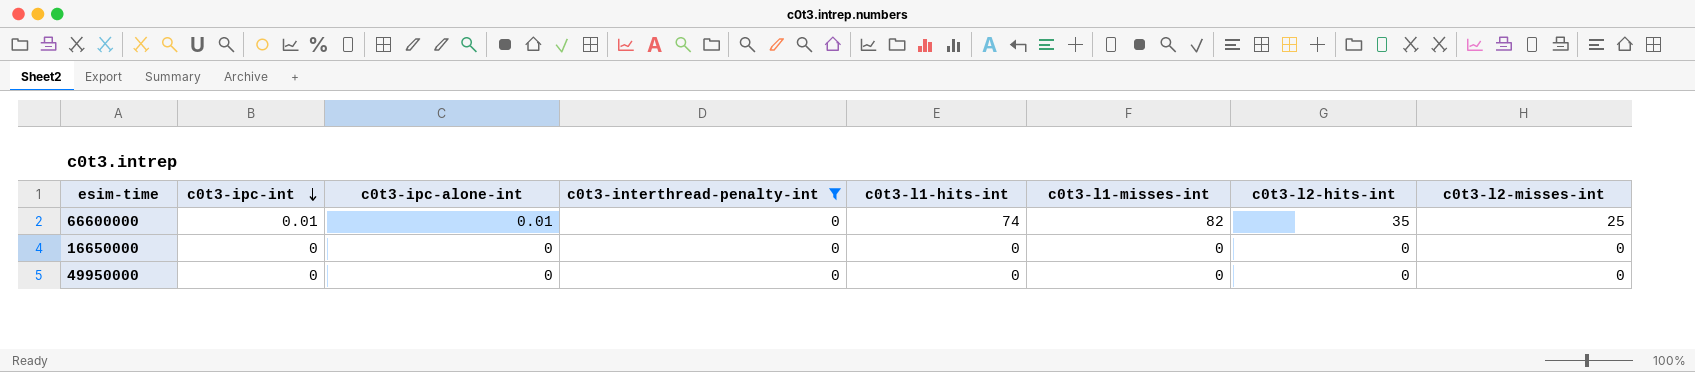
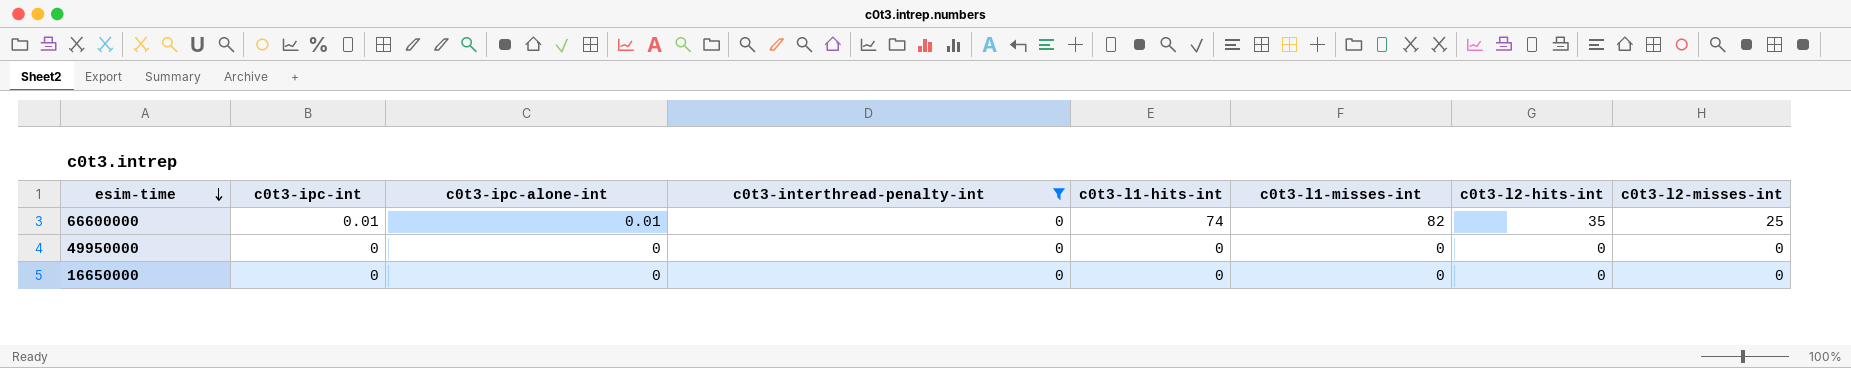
row order: c0t3-ipc-int descending -> esim-time descending

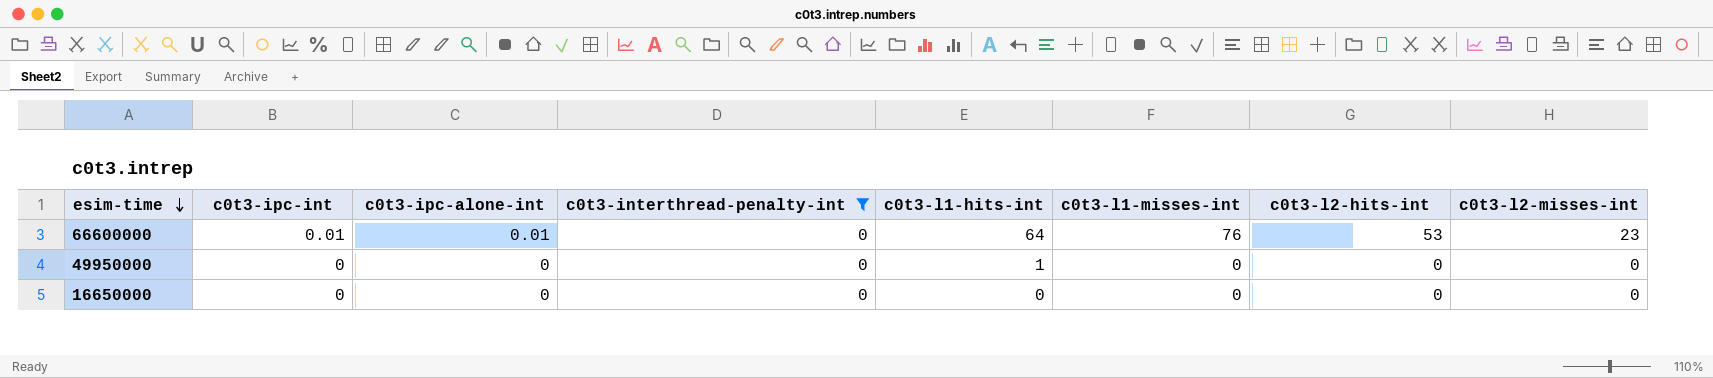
66600000 | c0t3-l1-hits-int: 74 -> 64
66600000 | c0t3-l1-misses-int: 82 -> 76
66600000 | c0t3-l2-hits-int: 35 -> 53
66600000 | c0t3-l2-misses-int: 25 -> 23
49950000 | c0t3-l1-hits-int: 0 -> 1

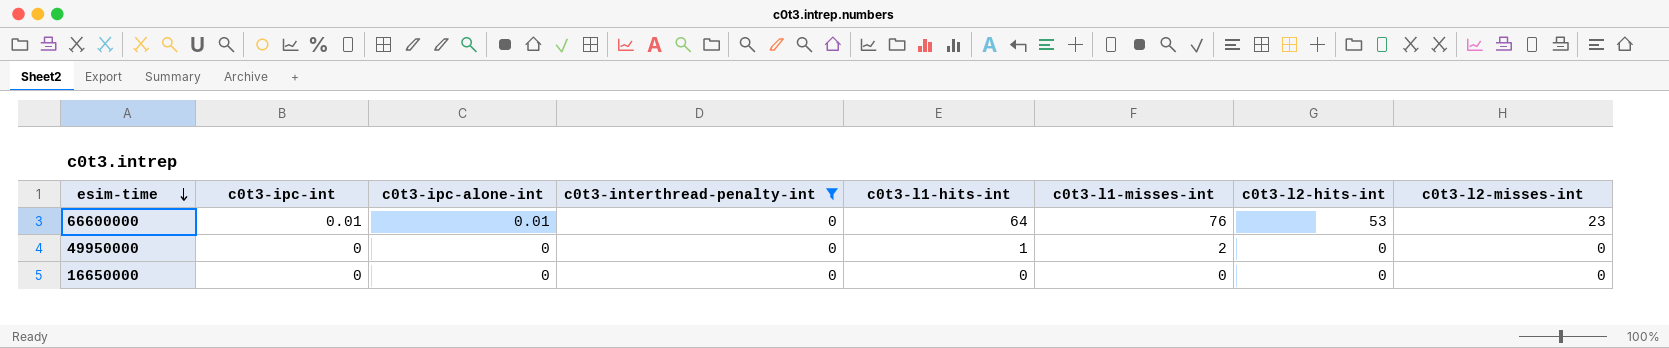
49950000 | c0t3-l1-misses-int: 0 -> 2

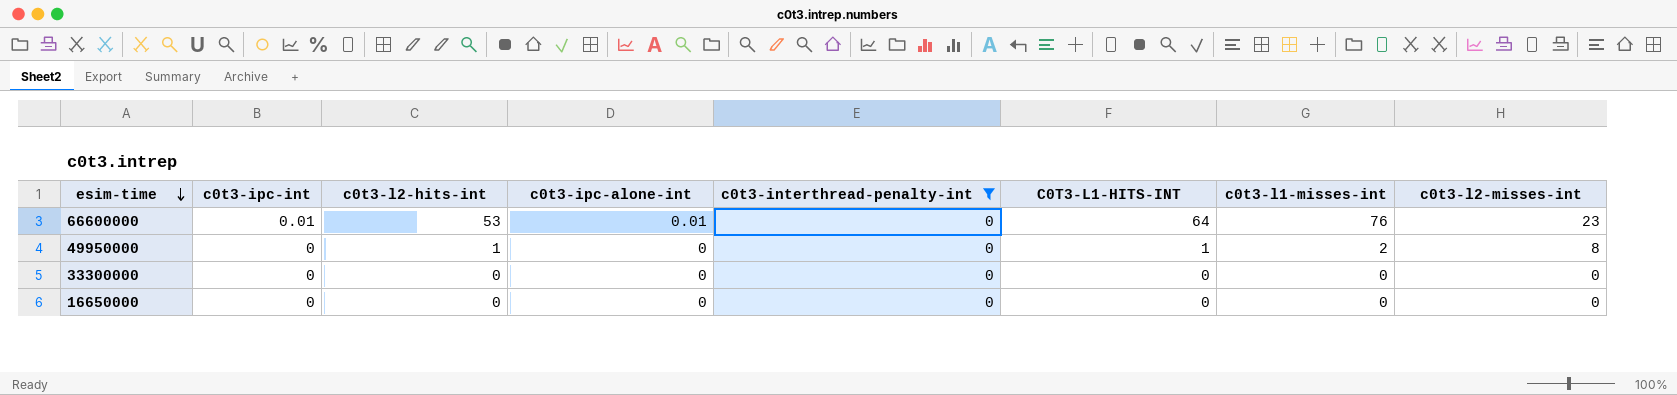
column c0t3-l2-hits-int | position: 7 -> 3
column name: c0t3-l1-hits-int -> C0T3-L1-HITS-INT
49950000 | c0t3-l2-hits-int: 0 -> 1
49950000 | c0t3-l2-misses-int: 0 -> 8
row 33300000: none -> 0 | 0 | 0 | 0 | 0 | 0 | 0

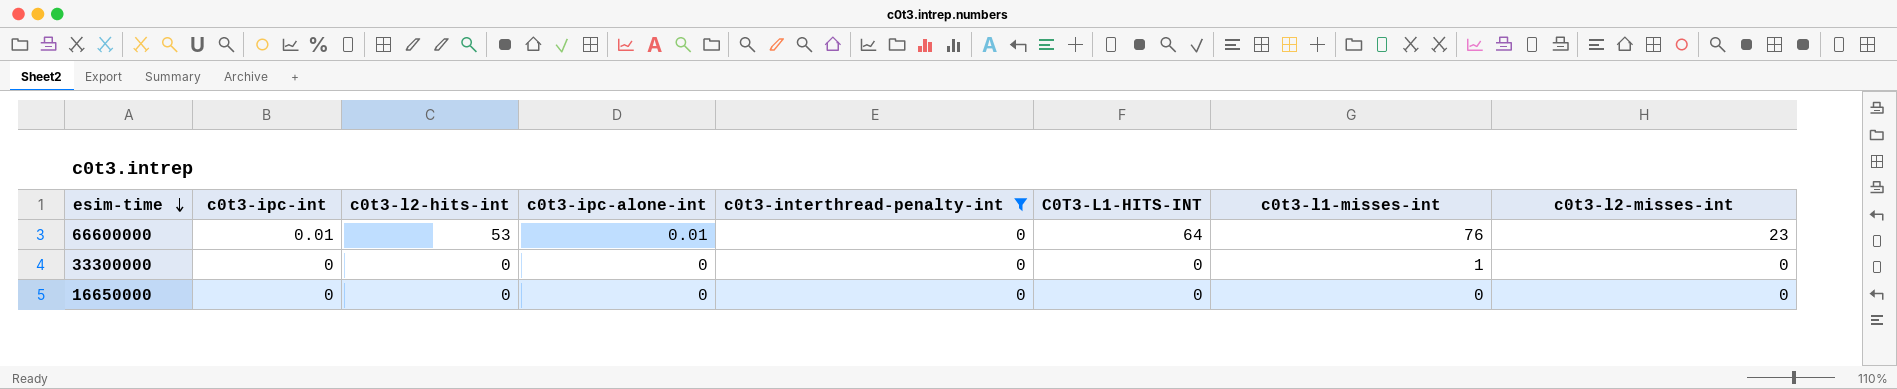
row 49950000: 0 | 1 | 0 | 0 | 1 | 2 | 8 -> none
33300000 | c0t3-l1-misses-int: 0 -> 1

